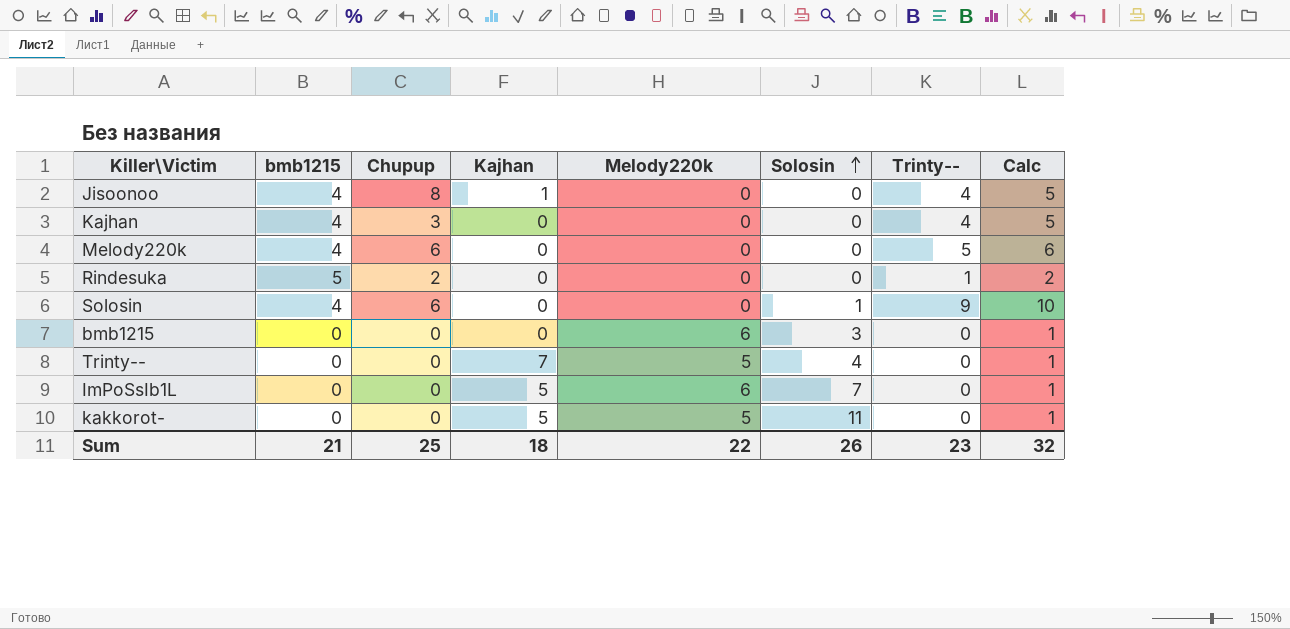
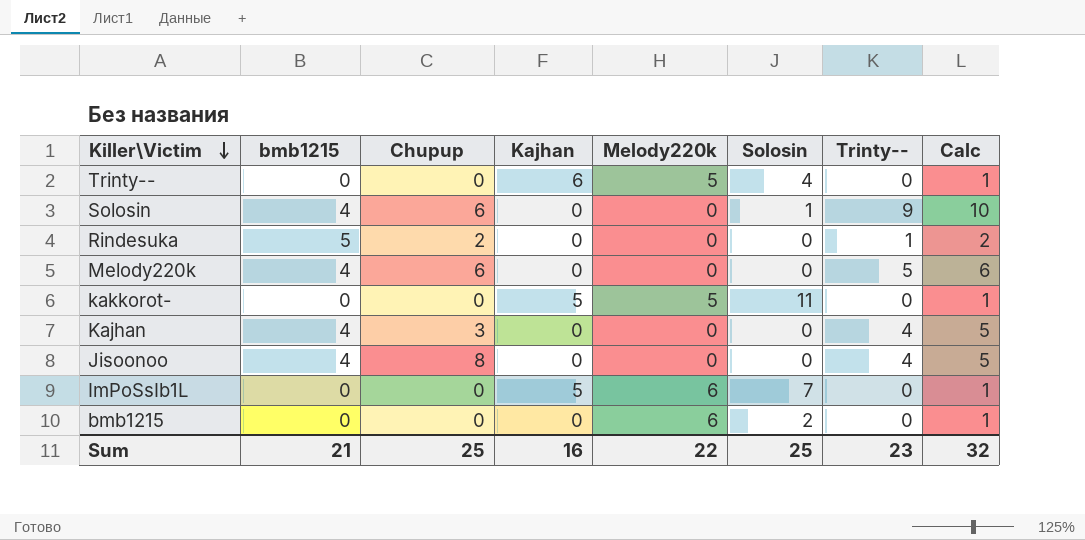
row order: Solosin ascending -> Killer\Victim descending
Trinty-- | Kajhan: 7 -> 6
Jisoonoo | Kajhan: 1 -> 0
bmb1215 | Solosin: 3 -> 2
Sum | Kajhan: 18 -> 16
Sum | Solosin: 26 -> 25

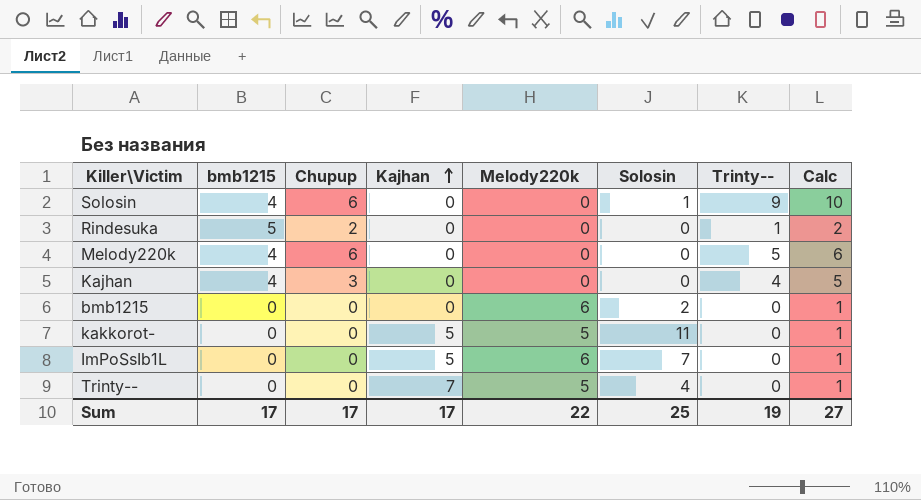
row order: Killer\Victim descending -> Kajhan ascending
row Jisoonoo: 4 | 8 | 0 | 0 | 0 | 4 | 5 -> none
Trinty-- | Kajhan: 6 -> 7
Sum | bmb1215: 21 -> 17
Sum | Chupup: 25 -> 17
Sum | Kajhan: 16 -> 17
Sum | Trinty--: 23 -> 19
Sum | Calc: 32 -> 27

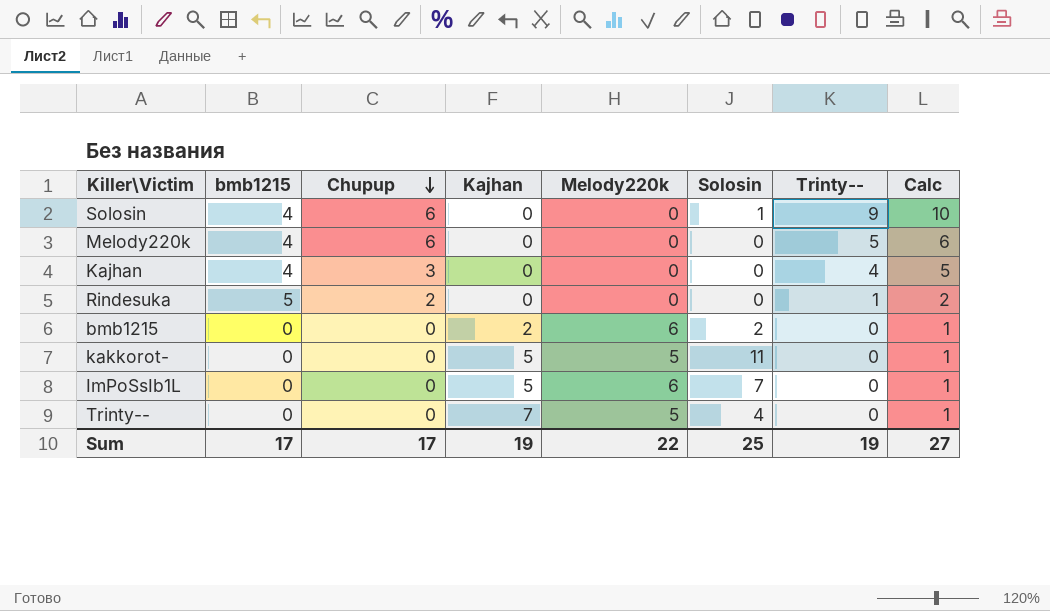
row order: Kajhan ascending -> Chupup descending
bmb1215 | Kajhan: 0 -> 2
Sum | Kajhan: 17 -> 19

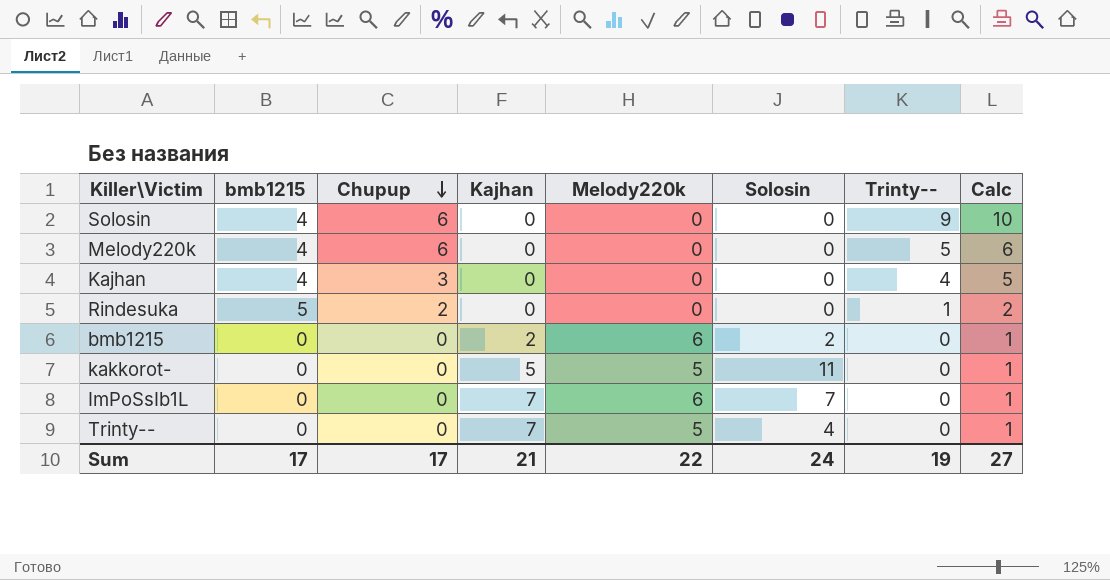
Solosin | Solosin: 1 -> 0
ImPoSsIb1L | Kajhan: 5 -> 7
Sum | Kajhan: 19 -> 21
Sum | Solosin: 25 -> 24

